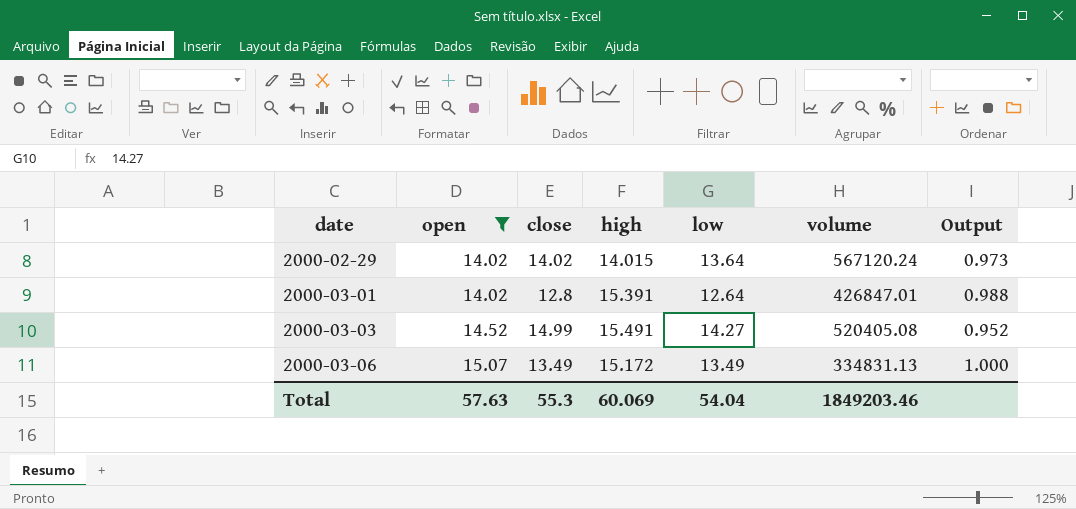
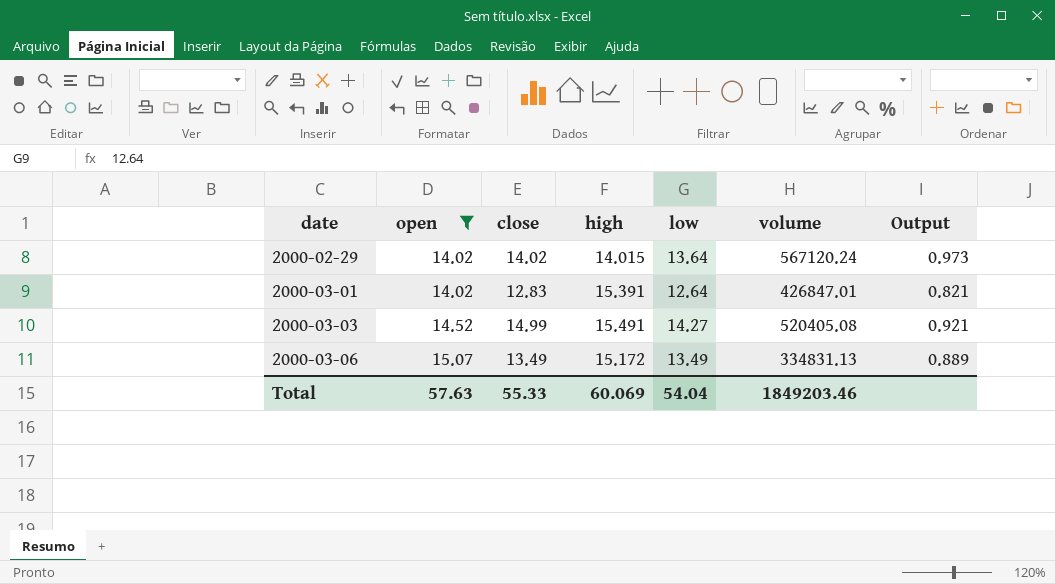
column Output | formula: [low] / [close] -> [low] / [high]
2000-03-01 | close: 12.8 -> 12.83
Total | close: 55.3 -> 55.33

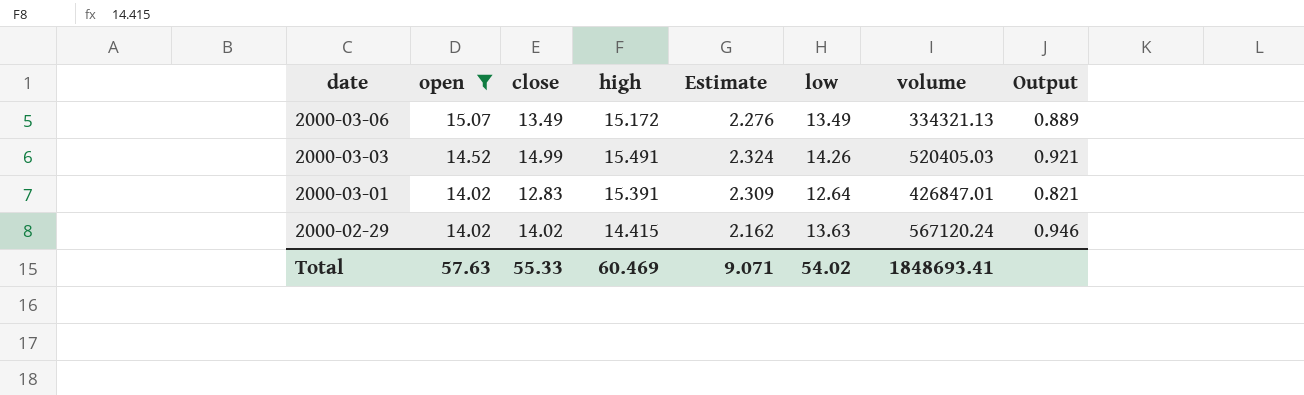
row order: date ascending -> date descending
column Estimate | formula: none -> [high] * 0.15
2000-03-06 | volume: 334831.13 -> 334321.13
2000-03-03 | low: 14.27 -> 14.26
2000-03-03 | volume: 520405.08 -> 520405.03
2000-02-29 | high: 14.015 -> 14.415
2000-02-29 | low: 13.64 -> 13.63
2000-02-29 | Output: 0.973 -> 0.946
Total | high: 60.069 -> 60.469
Total | low: 54.04 -> 54.02
Total | volume: 1849203.46 -> 1848693.41

